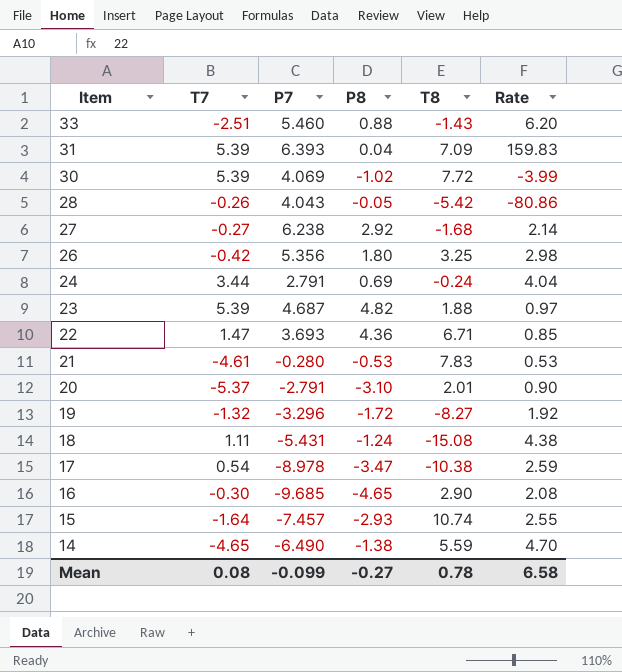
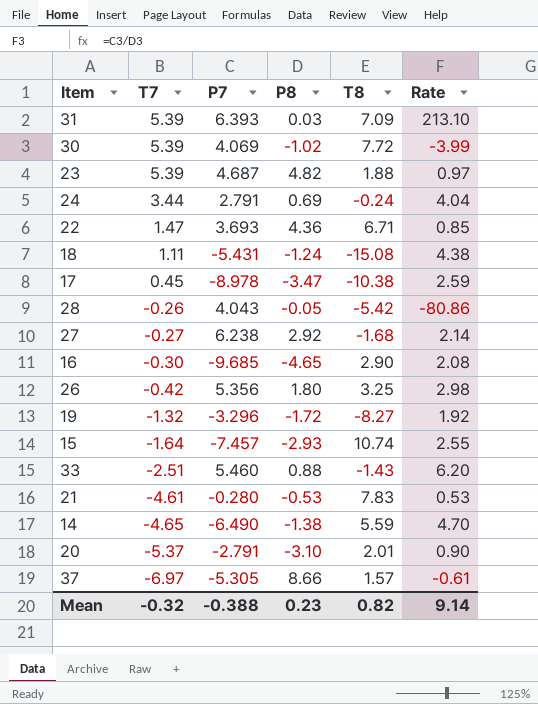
row order: Item descending -> T7 descending
31 | P8: 0.04 -> 0.03
31 | Rate: 159.83 -> 213.10
17 | T7: 0.54 -> 0.45
row 37: none -> -6.97 | -5.305 | 8.66 | 1.57 | -0.61
Mean | T7: 0.08 -> -0.32
Mean | P7: -0.099 -> -0.388
Mean | P8: -0.27 -> 0.23
Mean | T8: 0.78 -> 0.82
Mean | Rate: 6.58 -> 9.14

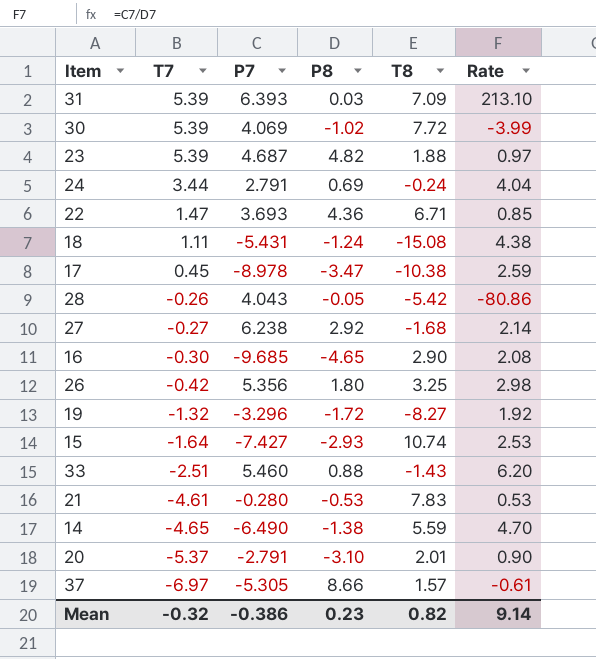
15 | P7: -7.457 -> -7.427
15 | Rate: 2.55 -> 2.53
Mean | P7: -0.388 -> -0.386

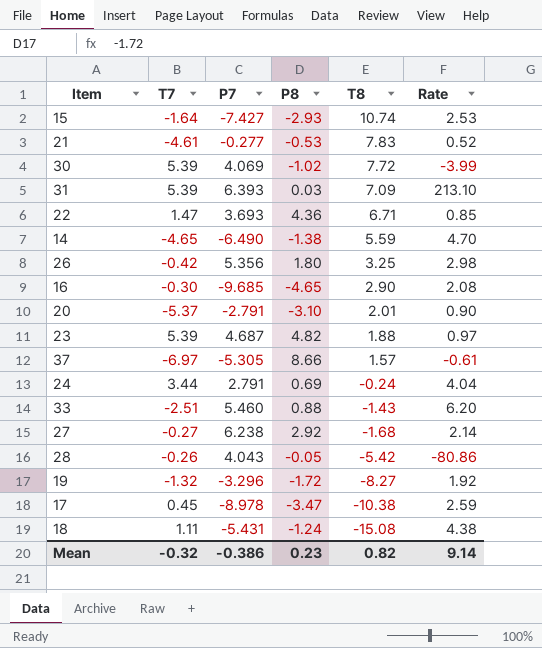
row order: T7 descending -> T8 descending
21 | P7: -0.280 -> -0.277
21 | Rate: 0.53 -> 0.52

